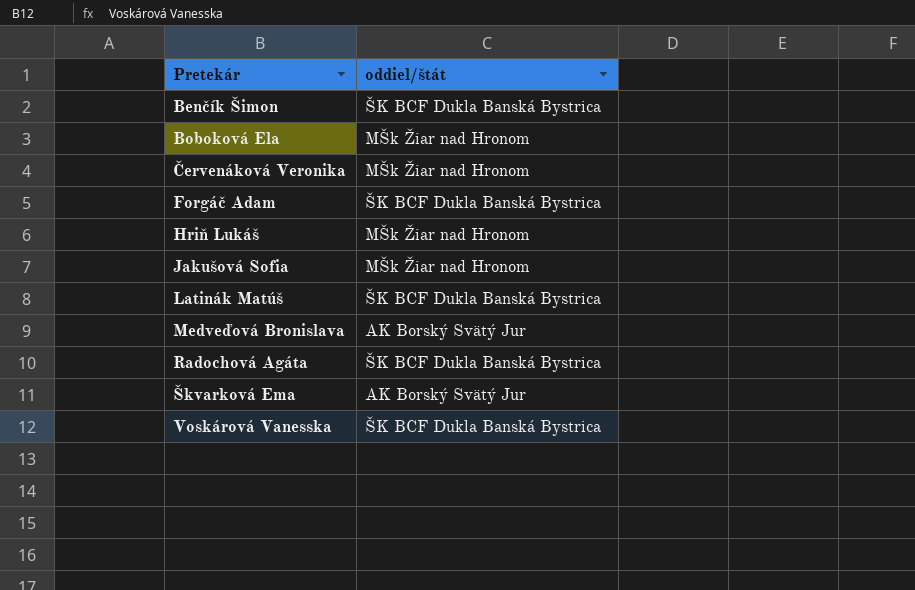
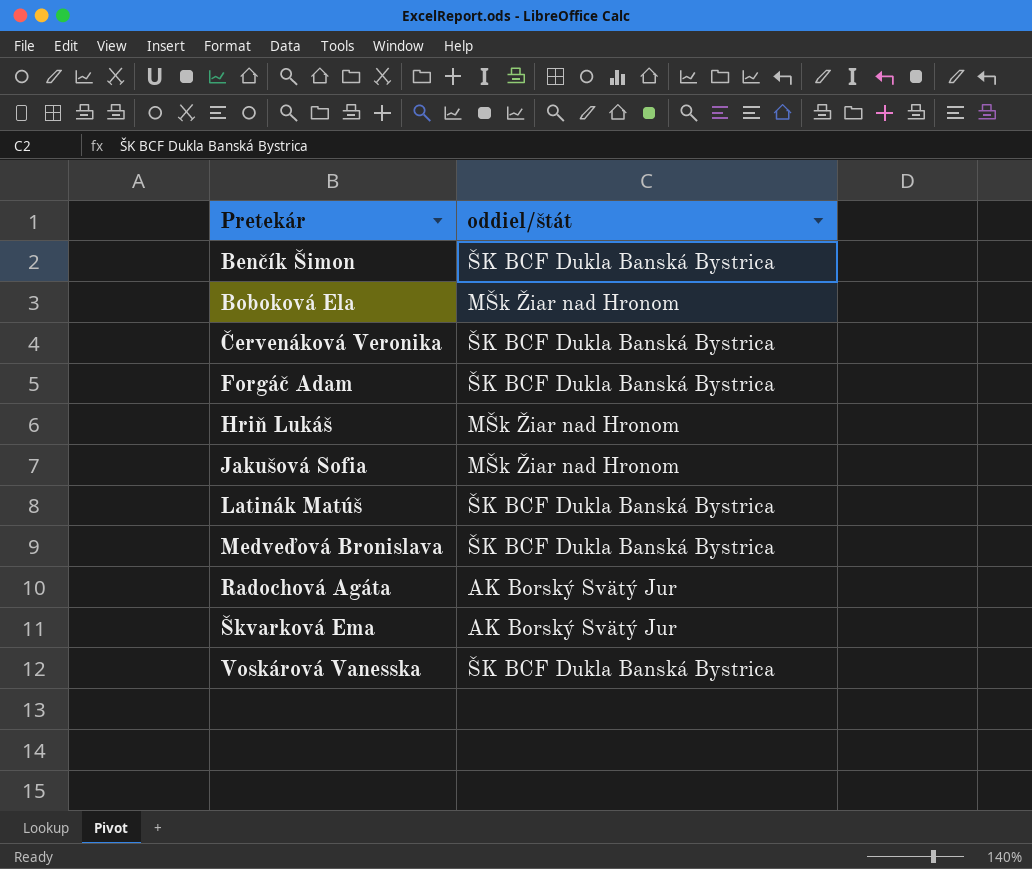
Červenáková Veronika | oddiel/štát: MŠk Žiar nad Hronom -> ŠK BCF Dukla Banská Bystrica
Medveďová Bronislava | oddiel/štát: AK Borský Svätý Jur -> ŠK BCF Dukla Banská Bystrica
Radochová Agáta | oddiel/štát: ŠK BCF Dukla Banská Bystrica -> AK Borský Svätý Jur

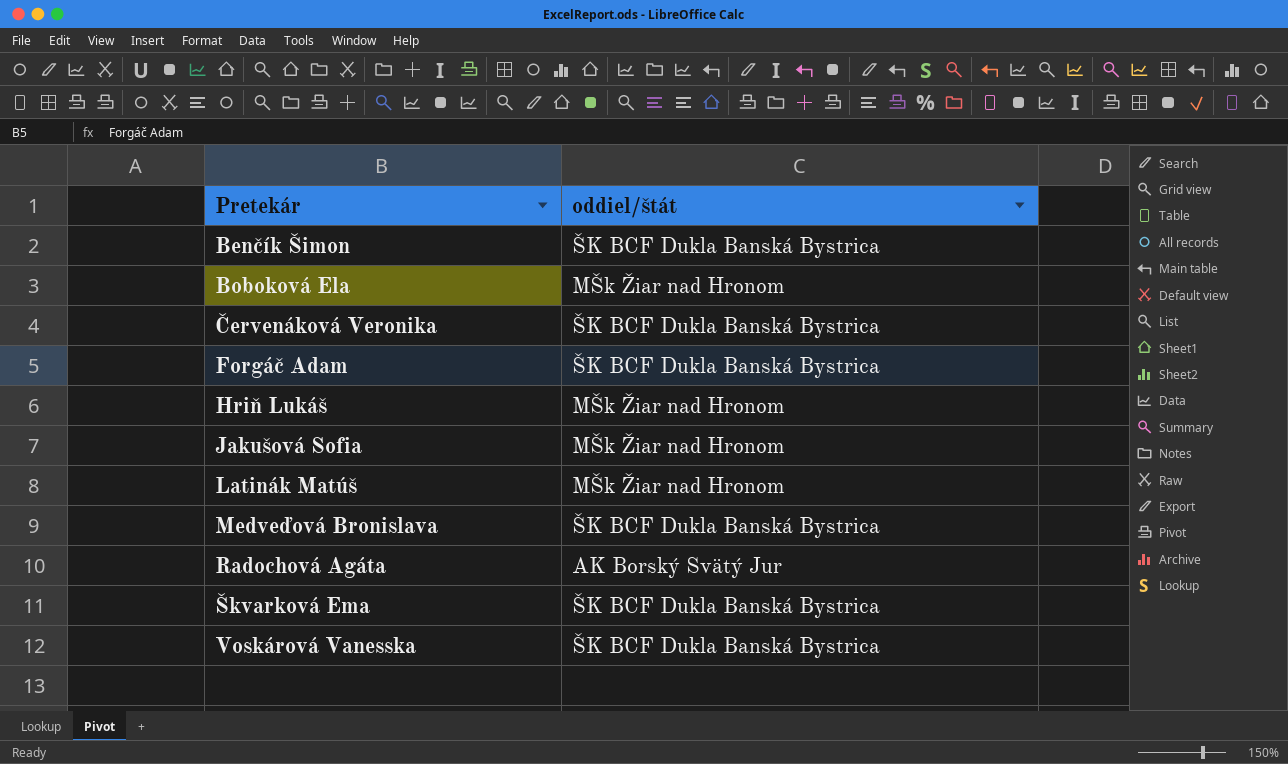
Latinák Matúš | oddiel/štát: ŠK BCF Dukla Banská Bystrica -> MŠk Žiar nad Hronom
Škvarková Ema | oddiel/štát: AK Borský Svätý Jur -> ŠK BCF Dukla Banská Bystrica

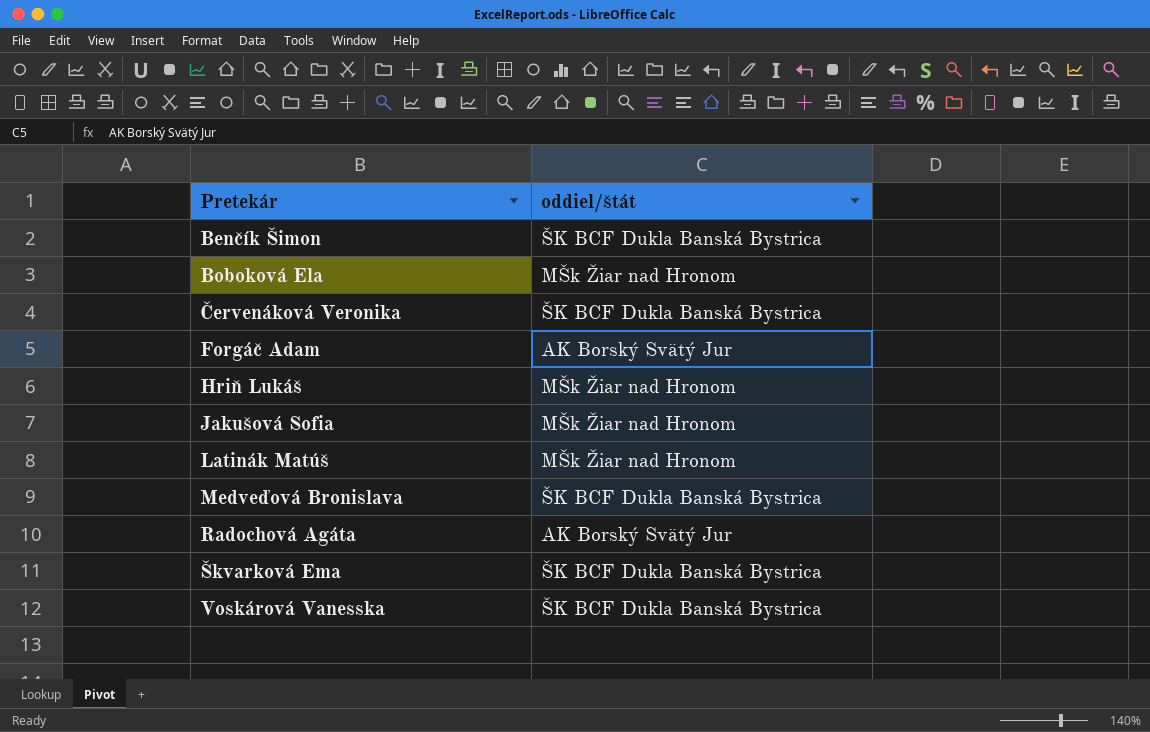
Forgáč Adam | oddiel/štát: ŠK BCF Dukla Banská Bystrica -> AK Borský Svätý Jur

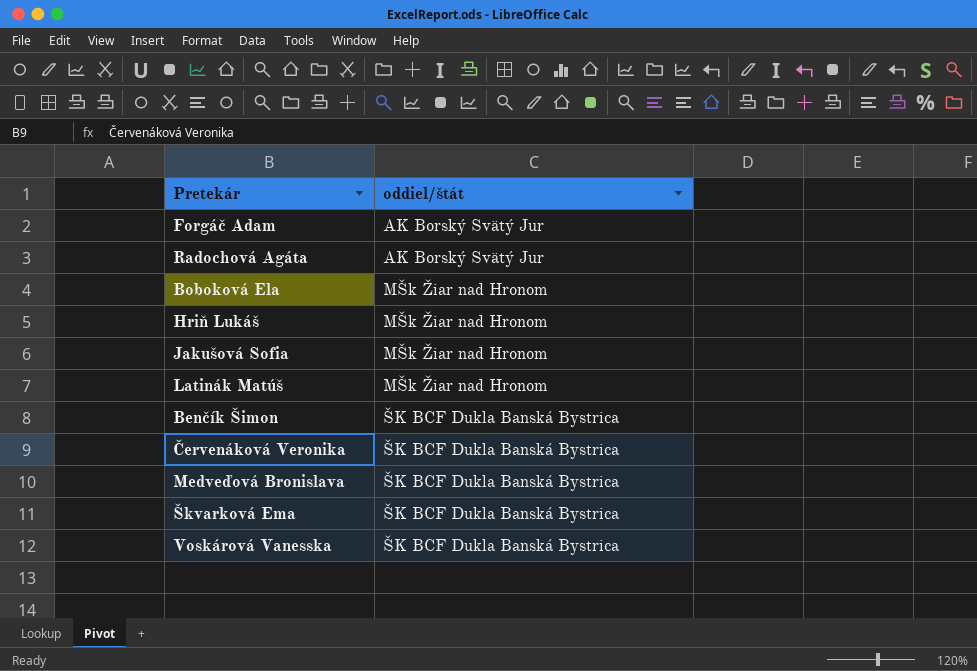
row order: Pretekár ascending -> oddiel/štát ascending

